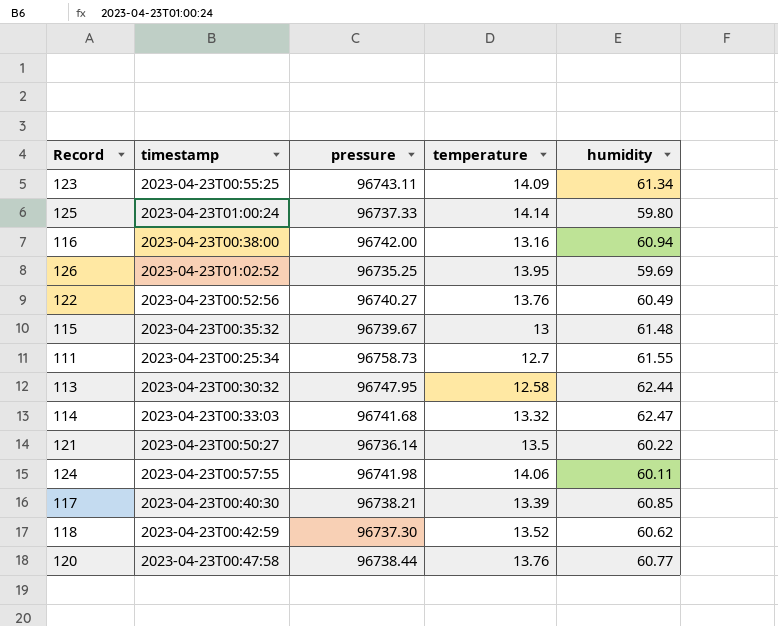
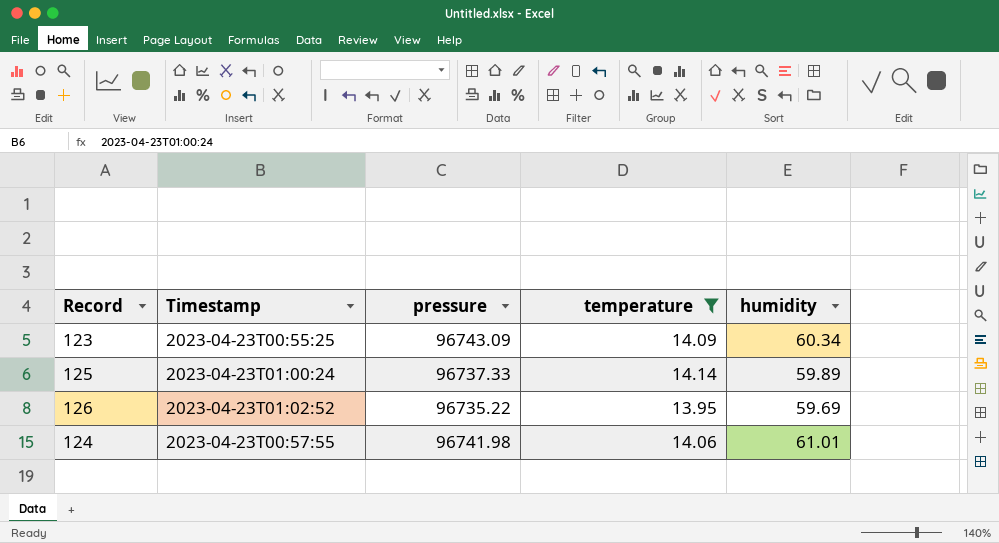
filter: none -> temperature >= 13.95
column name: timestamp -> Timestamp
123 | pressure: 96743.11 -> 96743.09
123 | humidity: 61.34 -> 60.34
125 | humidity: 59.80 -> 59.89
126 | pressure: 96735.25 -> 96735.22
124 | humidity: 60.11 -> 61.01

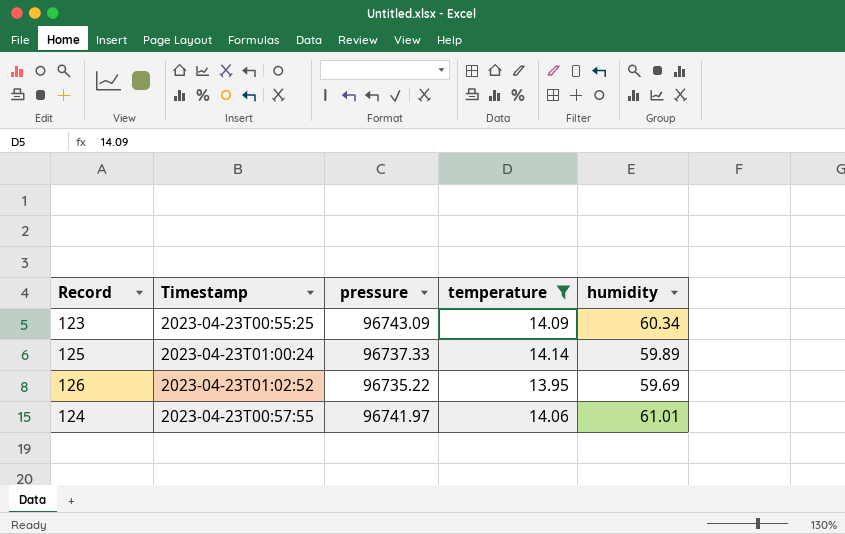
124 | pressure: 96741.98 -> 96741.97

